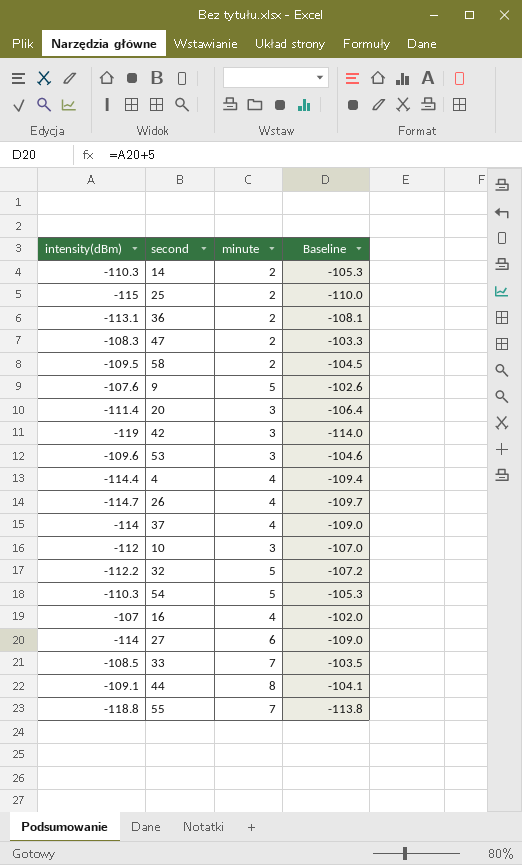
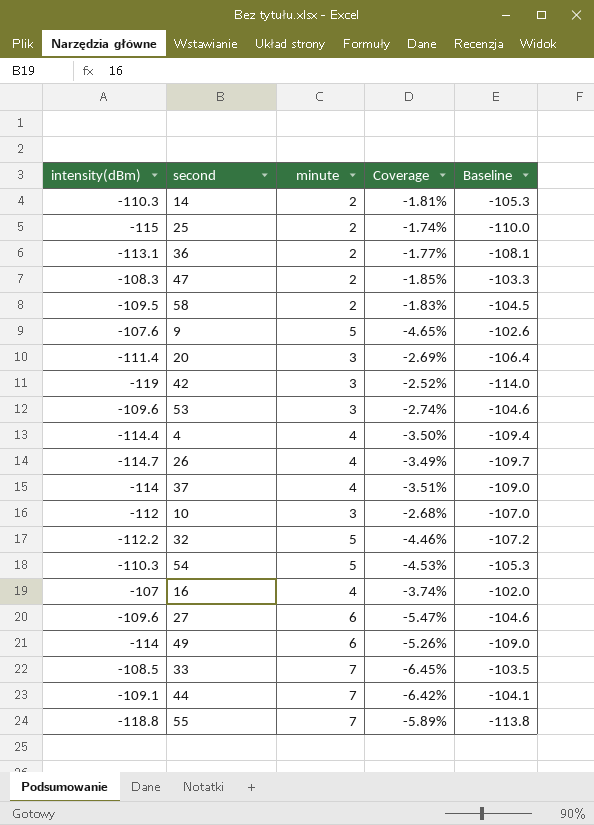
column Coverage | formula: none -> [minute] / [intensity(dBm)]
27 | intensity(dBm): -114 -> -109.6
27 | Baseline: -109.0 -> -104.6
row 49: none -> -114 | 6 | -5.26% | -109.0
44 | minute: 8 -> 7

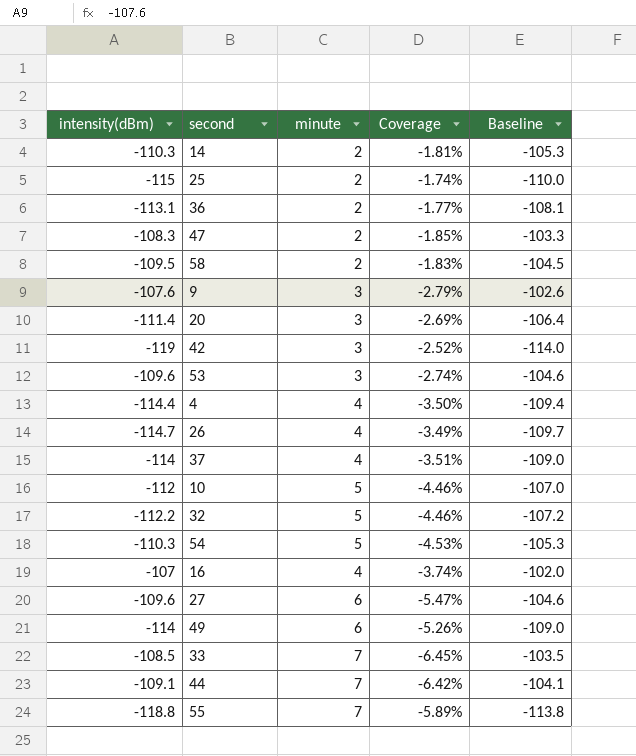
9 | minute: 5 -> 3
9 | Coverage: -4.65% -> -2.79%
10 | minute: 3 -> 5
10 | Coverage: -2.68% -> -4.46%

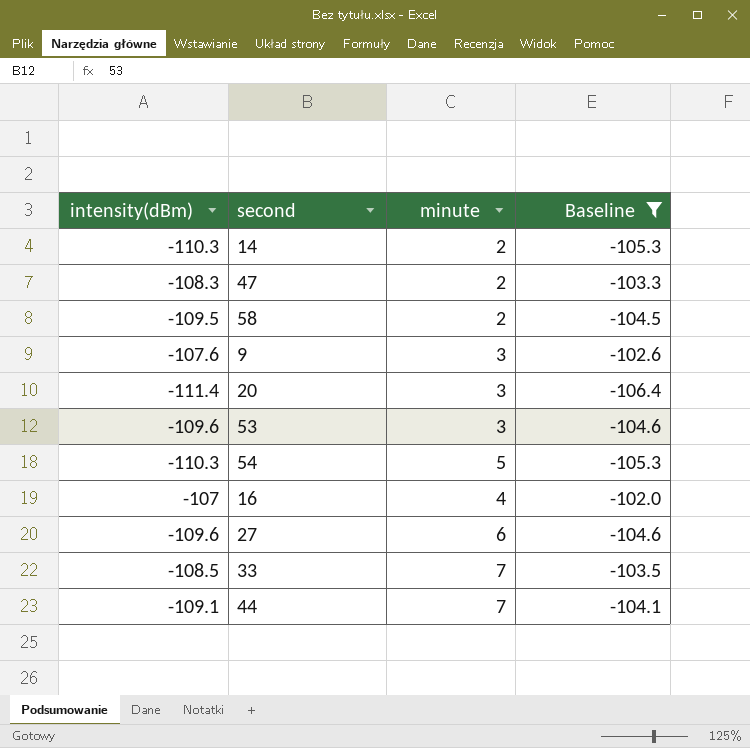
filter: none -> Baseline >= -106.4
column Coverage | formula: [minute] / [intensity(dBm)] -> none

